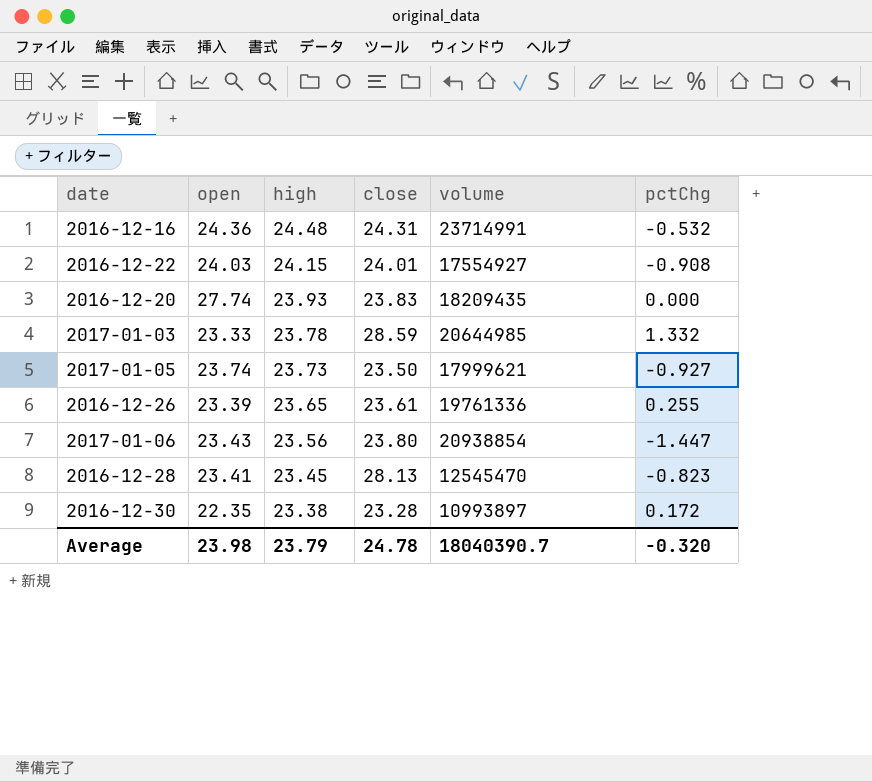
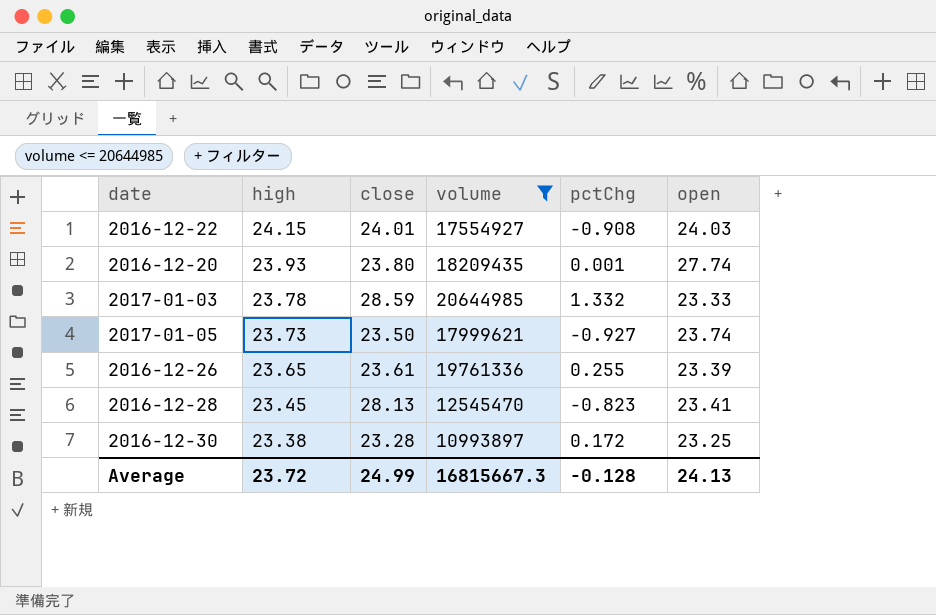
filter: none -> volume <= 20644985
column open | position: 2 -> 6
2016-12-20 | close: 23.83 -> 23.80
2016-12-20 | pctChg: 0.000 -> 0.001
2016-12-30 | open: 22.35 -> 23.25
Average | high: 23.79 -> 23.72
Average | close: 24.78 -> 24.99
Average | volume: 18040390.7 -> 16815667.3
Average | pctChg: -0.320 -> -0.128
Average | open: 23.98 -> 24.13

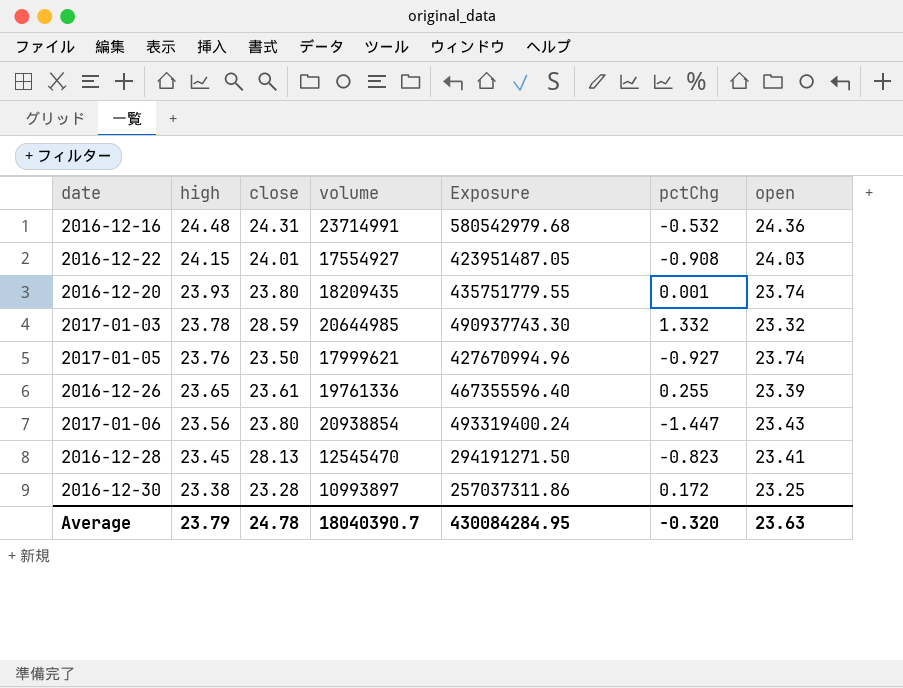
filter: volume <= 20644985 -> none
column Exposure | formula: none -> [high] * [volume]
2016-12-20 | open: 27.74 -> 23.74
2017-01-03 | open: 23.33 -> 23.32
2017-01-05 | high: 23.73 -> 23.76
Average | high: 23.72 -> 23.79
Average | close: 24.99 -> 24.78
Average | volume: 16815667.3 -> 18040390.7
Average | pctChg: -0.128 -> -0.320
Average | open: 24.13 -> 23.63

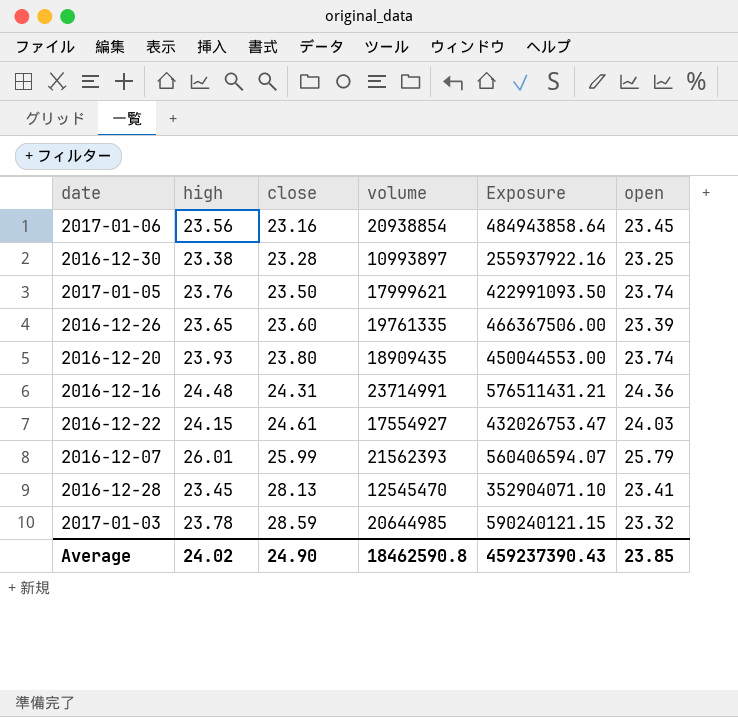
row order: high descending -> close ascending
column pctChg | position: 6 -> none
column Exposure | formula: [high] * [volume] -> [close] * [volume]
2017-01-06 | close: 23.80 -> 23.16
2017-01-06 | open: 23.43 -> 23.45
2016-12-26 | close: 23.61 -> 23.60
2016-12-26 | volume: 19761336 -> 19761335
2016-12-20 | volume: 18209435 -> 18909435
2016-12-22 | close: 24.01 -> 24.61
row 2016-12-07: none -> 26.01 | 25.99 | 21562393 | 560406594.07 | 25.79
Average | high: 23.79 -> 24.02
Average | close: 24.78 -> 24.90
Average | volume: 18040390.7 -> 18462590.8
Average | Exposure: 430084284.95 -> 459237390.43
Average | open: 23.63 -> 23.85

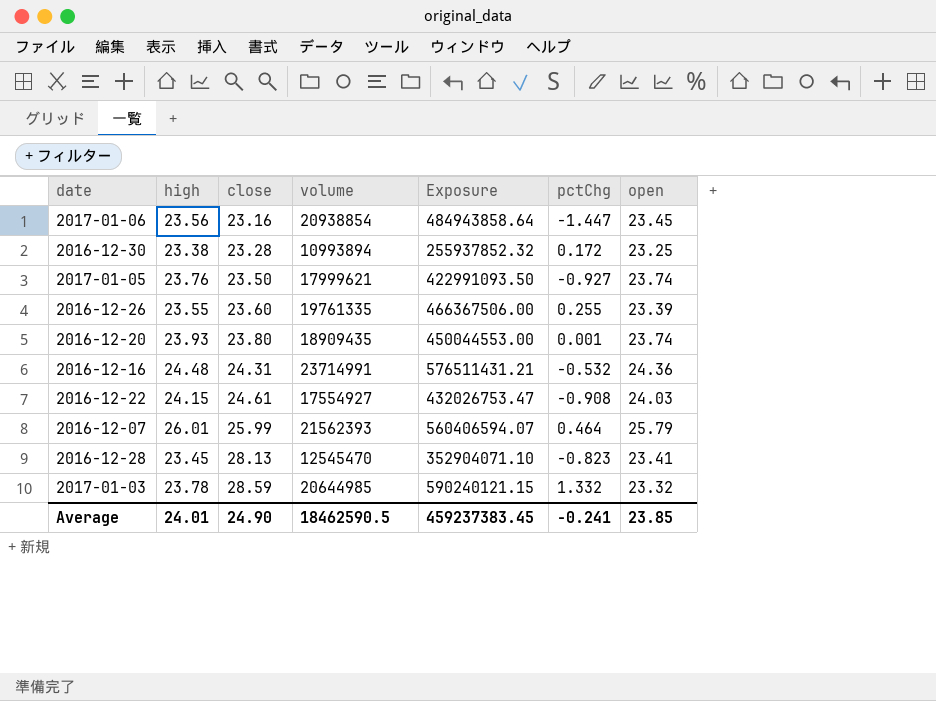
column pctChg | position: none -> 6
2016-12-30 | volume: 10993897 -> 10993894
2016-12-30 | Exposure: 255937922.16 -> 255937852.32
2016-12-26 | high: 23.65 -> 23.55
Average | high: 24.02 -> 24.01
Average | volume: 18462590.8 -> 18462590.5
Average | Exposure: 459237390.43 -> 459237383.45

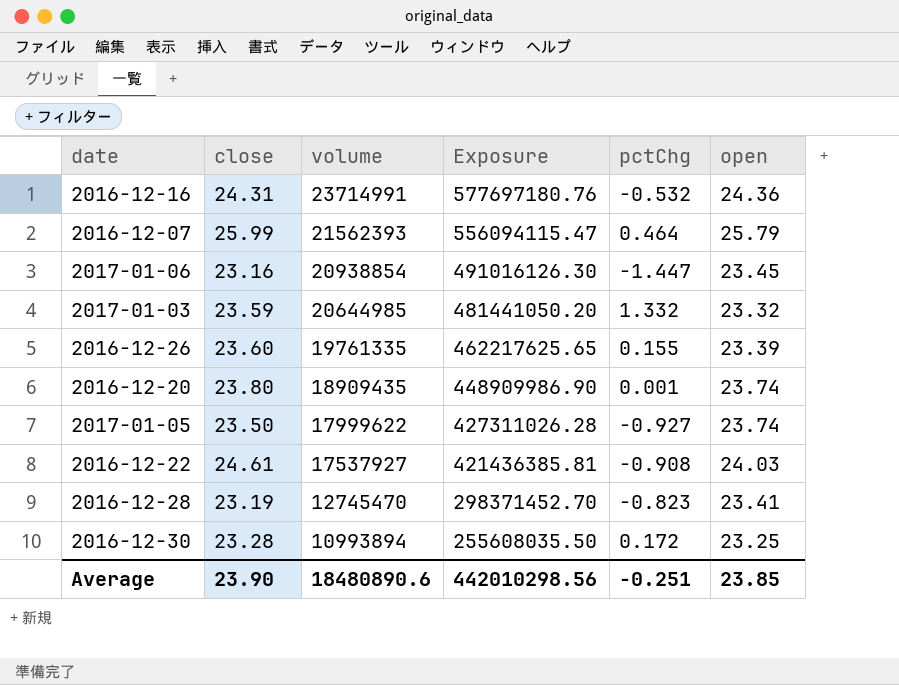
row order: close ascending -> volume descending
column high | position: 2 -> none
column Exposure | formula: [close] * [volume] -> [volume] * [open]
2017-01-03 | close: 28.59 -> 23.59
2016-12-26 | pctChg: 0.255 -> 0.155
2017-01-05 | volume: 17999621 -> 17999622
2016-12-22 | volume: 17554927 -> 17537927
2016-12-28 | close: 28.13 -> 23.19
2016-12-28 | volume: 12545470 -> 12745470
Average | close: 24.90 -> 23.90
Average | volume: 18462590.5 -> 18480890.6
Average | Exposure: 459237383.45 -> 442010298.56
Average | pctChg: -0.241 -> -0.251

